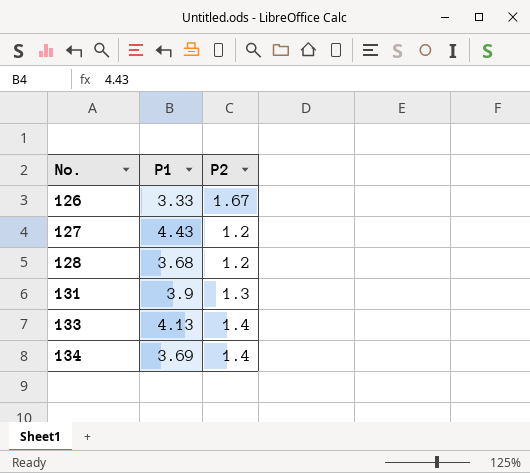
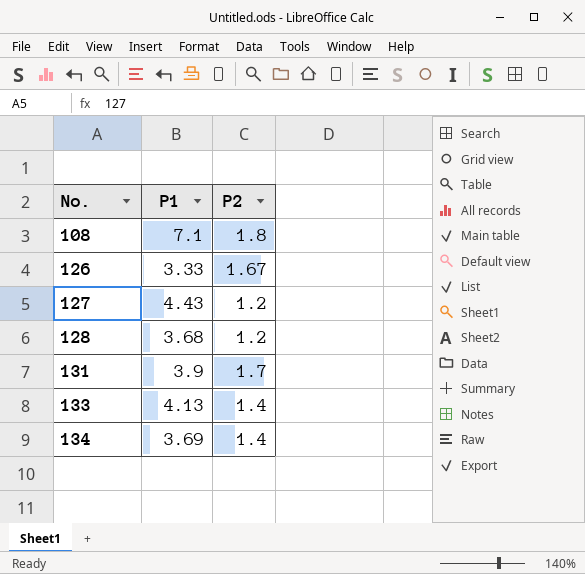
row 108: none -> 7.1 | 1.8
131 | P2: 1.3 -> 1.7

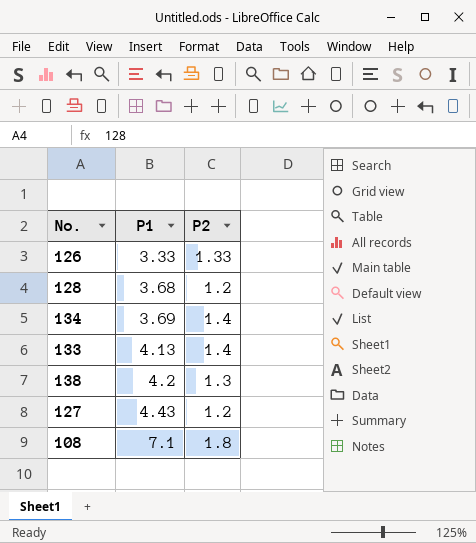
row order: No. ascending -> P1 ascending
row 131: 3.9 | 1.7 -> none
126 | P2: 1.67 -> 1.33
row 138: none -> 4.2 | 1.3

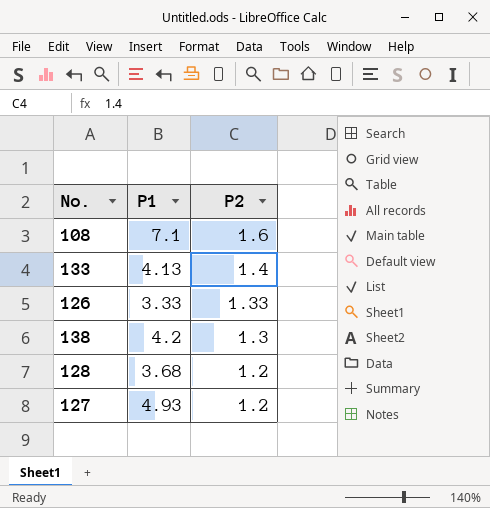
row order: P1 ascending -> P2 descending
row 134: 3.69 | 1.4 -> none
108 | P2: 1.8 -> 1.6
127 | P1: 4.43 -> 4.93

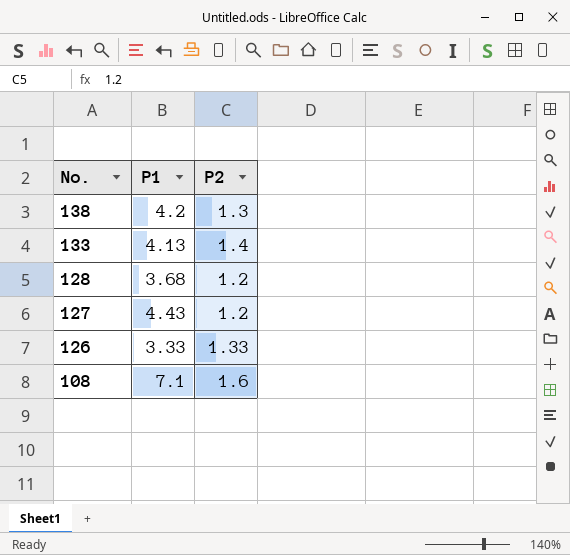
row order: P2 descending -> No. descending
127 | P1: 4.93 -> 4.43

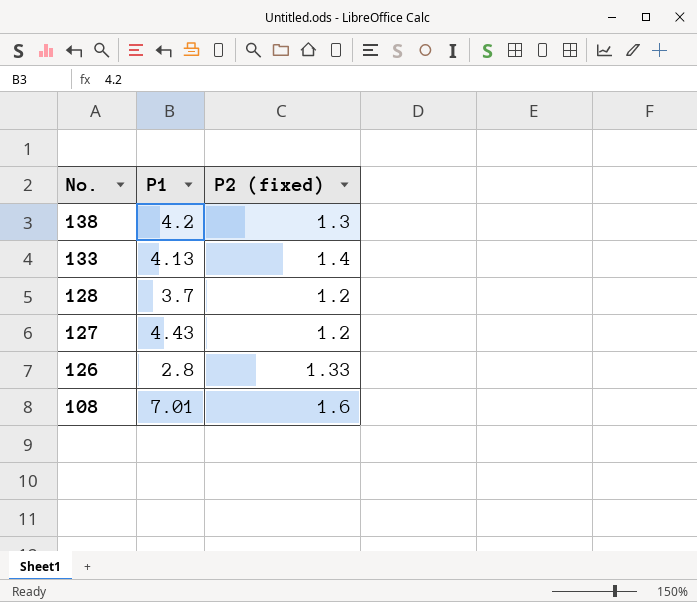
column name: P2 -> P2 (fixed)
128 | P1: 3.68 -> 3.7
126 | P1: 3.33 -> 2.8
108 | P1: 7.1 -> 7.01

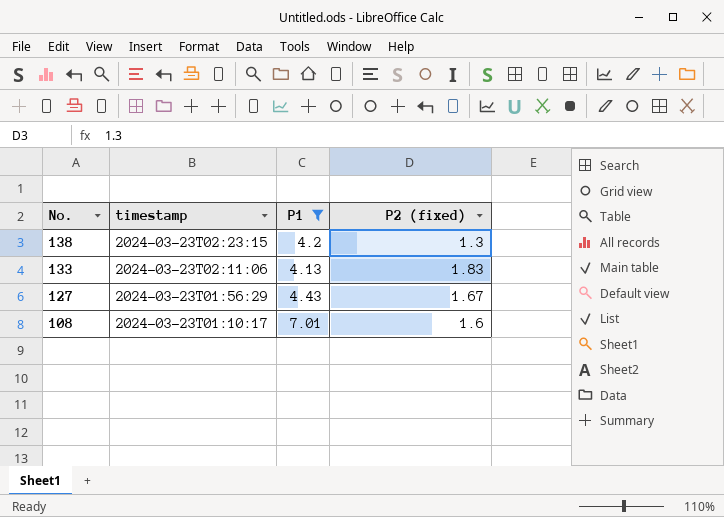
filter: none -> P1 >= 4.13
column timestamp | position: none -> 2
133 | P2 (fixed): 1.4 -> 1.83
127 | P2 (fixed): 1.2 -> 1.67

